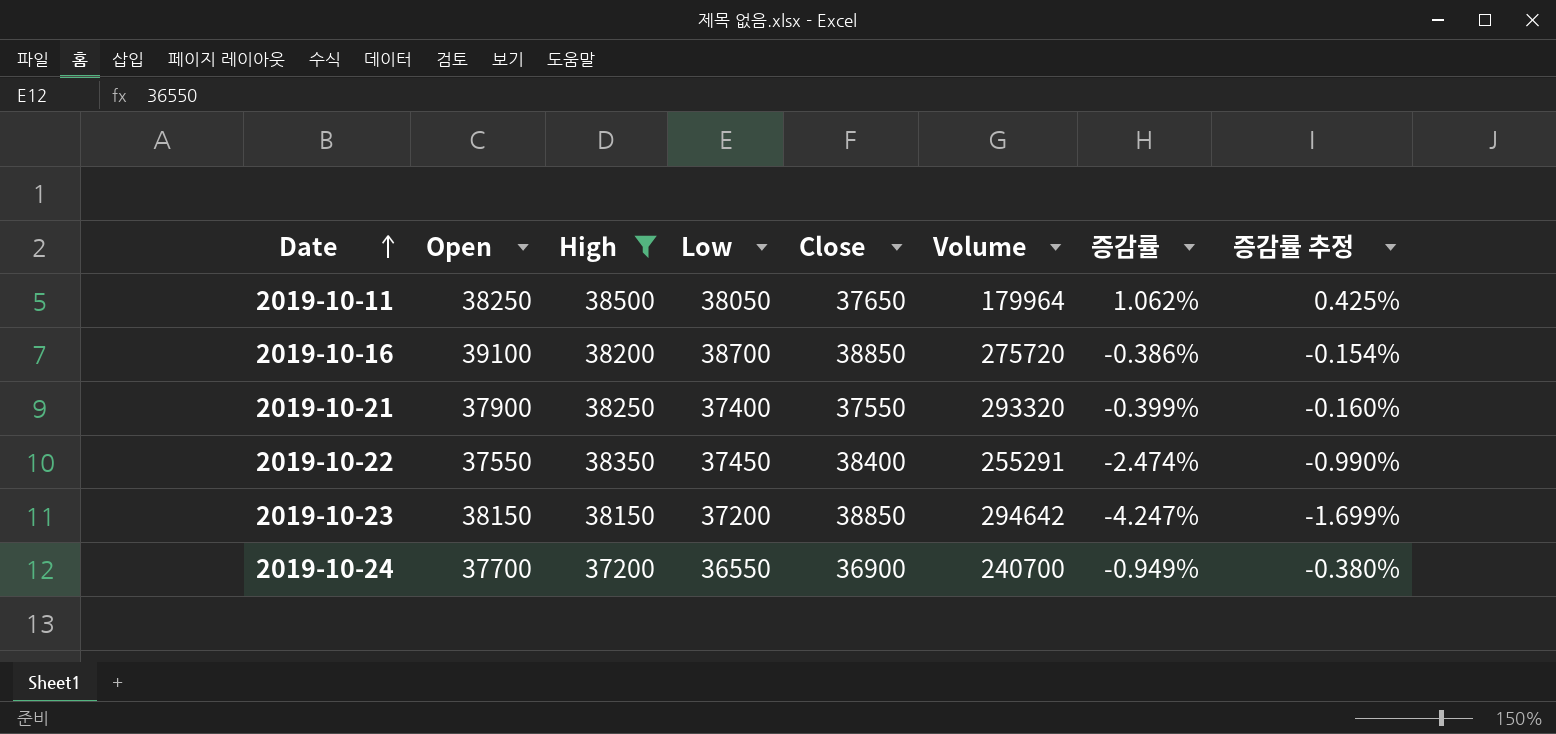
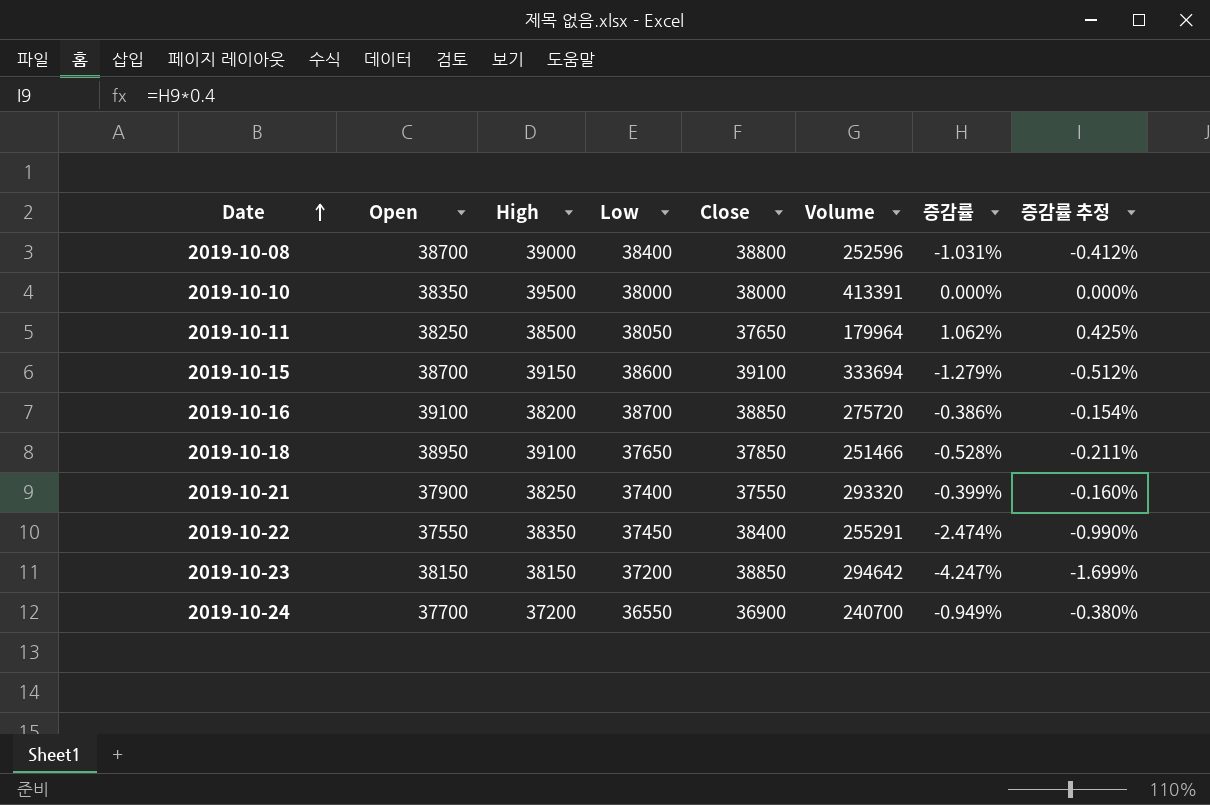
filter: High <= 38500 -> none

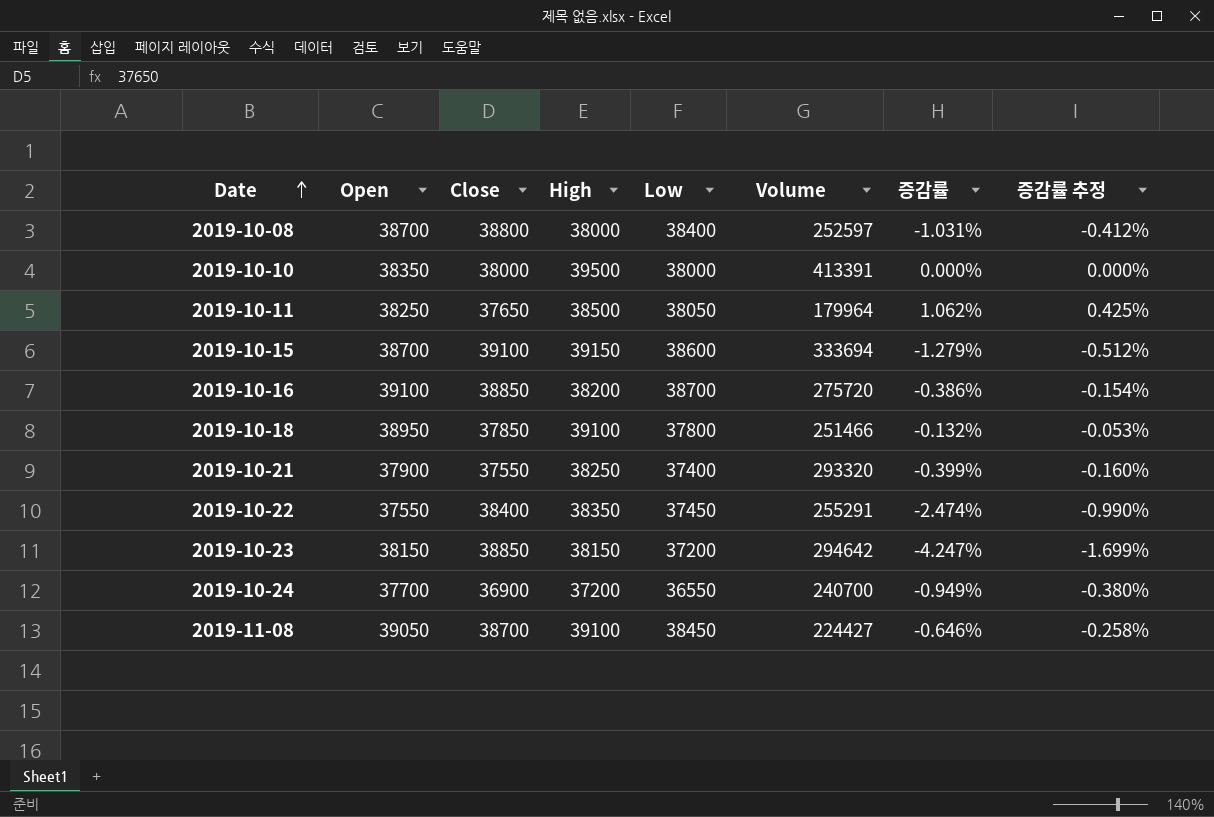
column Close | position: 5 -> 3
2019-10-08 | High: 39000 -> 38000
2019-10-08 | Volume: 252596 -> 252597
2019-10-18 | Low: 37650 -> 37800
2019-10-18 | 증감률: -0.528% -> -0.132%
2019-10-18 | 증감률 추정: -0.211% -> -0.053%
row 2019-11-08: none -> 39050 | 38700 | 39100 | 38450 | 224427 | -0.646% | -0.258%

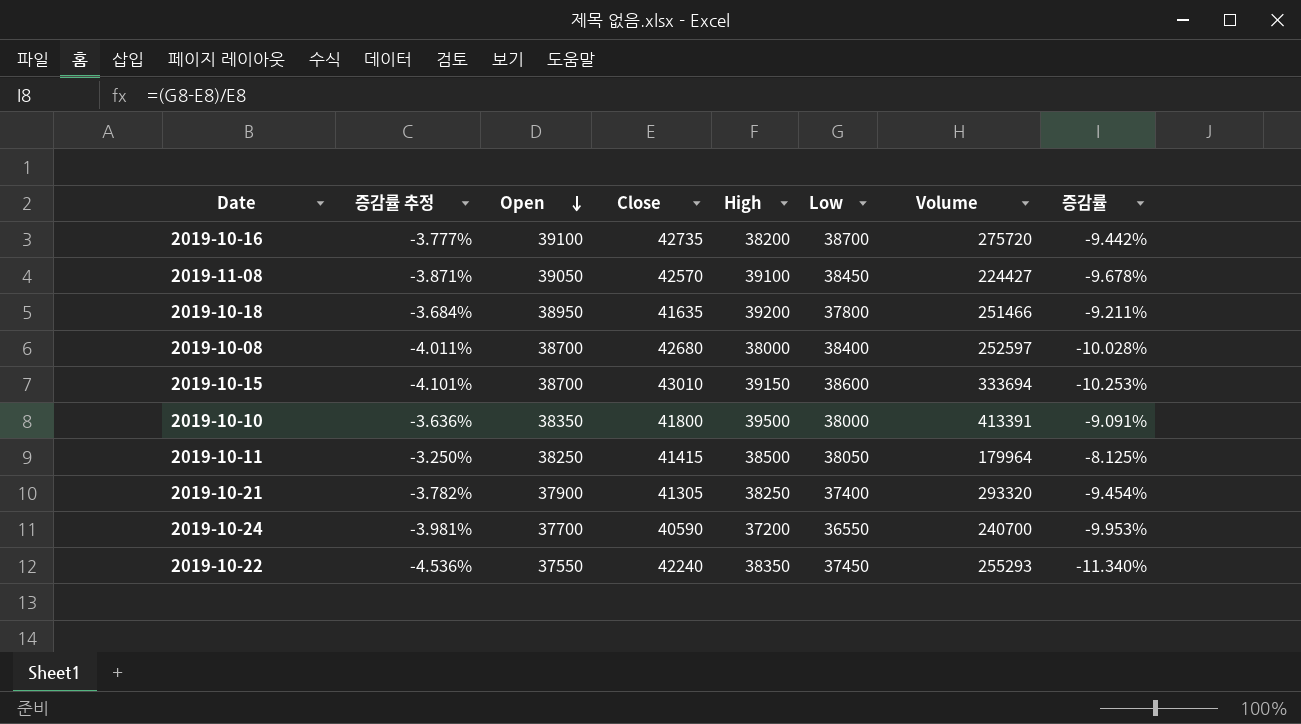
row order: Date ascending -> Open descending
column 증감률 추정 | position: 8 -> 2
row 2019-10-23: 38150 | 38850 | 38150 | 37200 | 294642 | -4.247% | -1.699% -> none
2019-10-16 | 증감률 추정: -0.154% -> -3.777%
2019-10-16 | Close: 38850 -> 42735
2019-10-16 | 증감률: -0.386% -> -9.442%
2019-11-08 | 증감률 추정: -0.258% -> -3.871%
2019-11-08 | Close: 38700 -> 42570
2019-11-08 | 증감률: -0.646% -> -9.678%
2019-10-18 | 증감률 추정: -0.053% -> -3.684%
2019-10-18 | Close: 37850 -> 41635
2019-10-18 | High: 39100 -> 39200
2019-10-18 | 증감률: -0.132% -> -9.211%
2019-10-08 | 증감률 추정: -0.412% -> -4.011%
2019-10-08 | Close: 38800 -> 42680
2019-10-08 | 증감률: -1.031% -> -10.028%
2019-10-15 | 증감률 추정: -0.512% -> -4.101%
2019-10-15 | Close: 39100 -> 43010
2019-10-15 | 증감률: -1.279% -> -10.253%
2019-10-10 | 증감률 추정: 0.000% -> -3.636%
2019-10-10 | Close: 38000 -> 41800
2019-10-10 | 증감률: 0.000% -> -9.091%
2019-10-11 | 증감률 추정: 0.425% -> -3.250%
2019-10-11 | Close: 37650 -> 41415
2019-10-11 | 증감률: 1.062% -> -8.125%
2019-10-21 | 증감률 추정: -0.160% -> -3.782%
2019-10-21 | Close: 37550 -> 41305
2019-10-21 | 증감률: -0.399% -> -9.454%
2019-10-24 | 증감률 추정: -0.380% -> -3.981%
2019-10-24 | Close: 36900 -> 40590
2019-10-24 | 증감률: -0.949% -> -9.953%
2019-10-22 | 증감률 추정: -0.990% -> -4.536%
2019-10-22 | Close: 38400 -> 42240
2019-10-22 | Volume: 255291 -> 255293
2019-10-22 | 증감률: -2.474% -> -11.340%

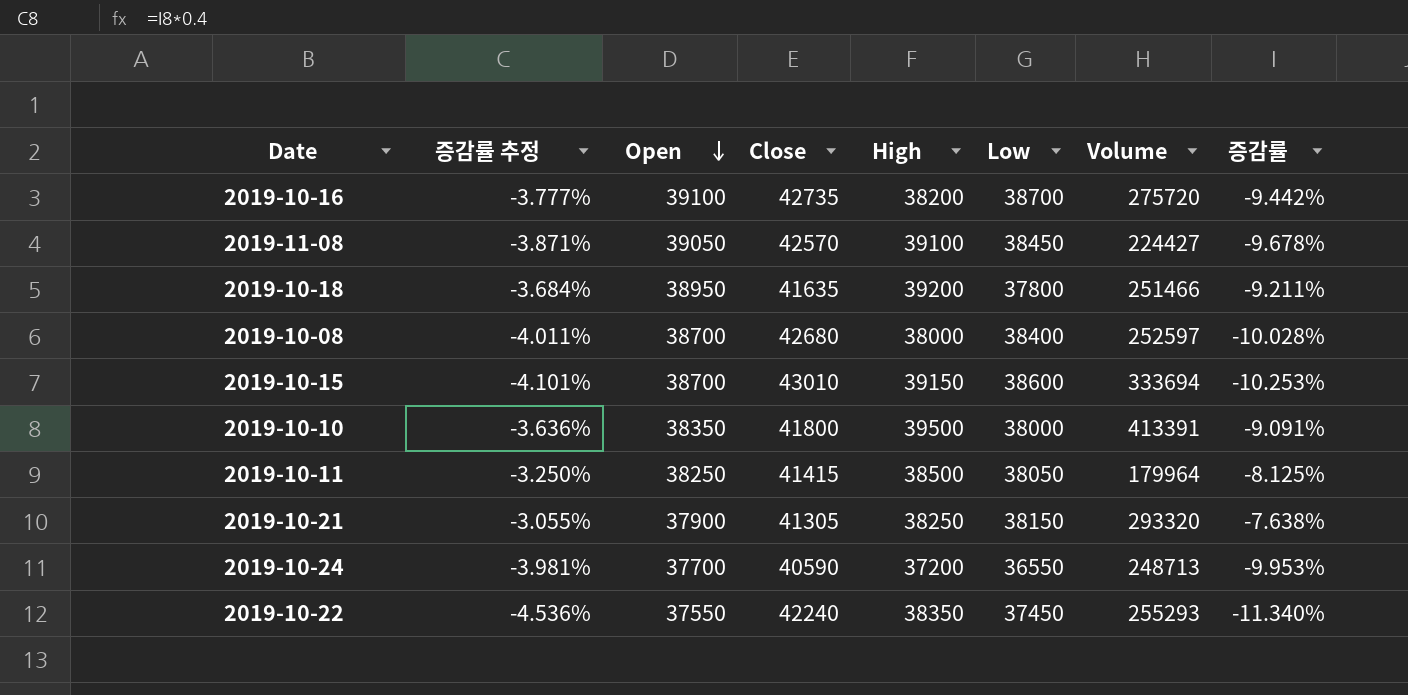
2019-10-21 | 증감률 추정: -3.782% -> -3.055%
2019-10-21 | Low: 37400 -> 38150
2019-10-21 | 증감률: -9.454% -> -7.638%
2019-10-24 | Volume: 240700 -> 248713

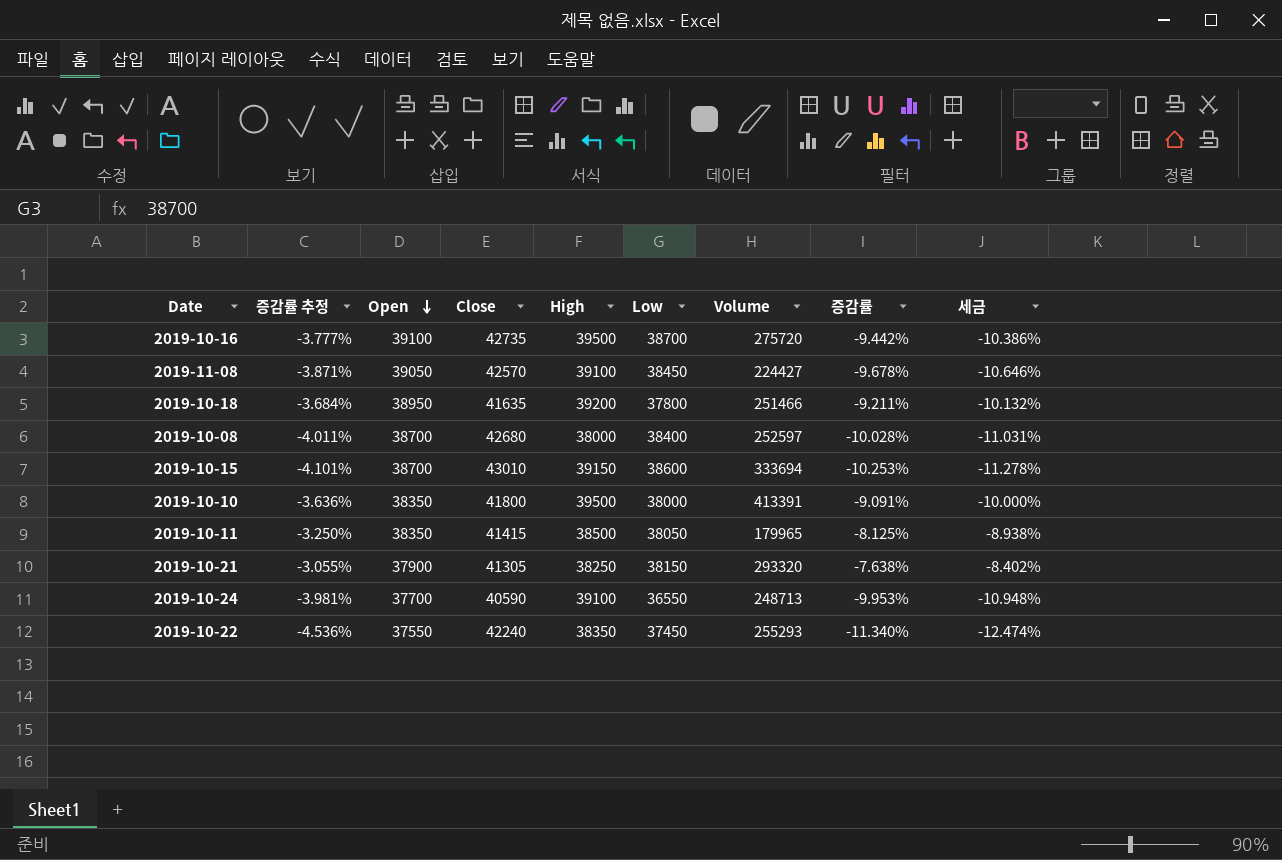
column 세금 | formula: none -> [증감률] * 1.1
2019-10-16 | High: 38200 -> 39500
2019-10-11 | Open: 38250 -> 38350
2019-10-11 | Volume: 179964 -> 179965
2019-10-24 | High: 37200 -> 39100

